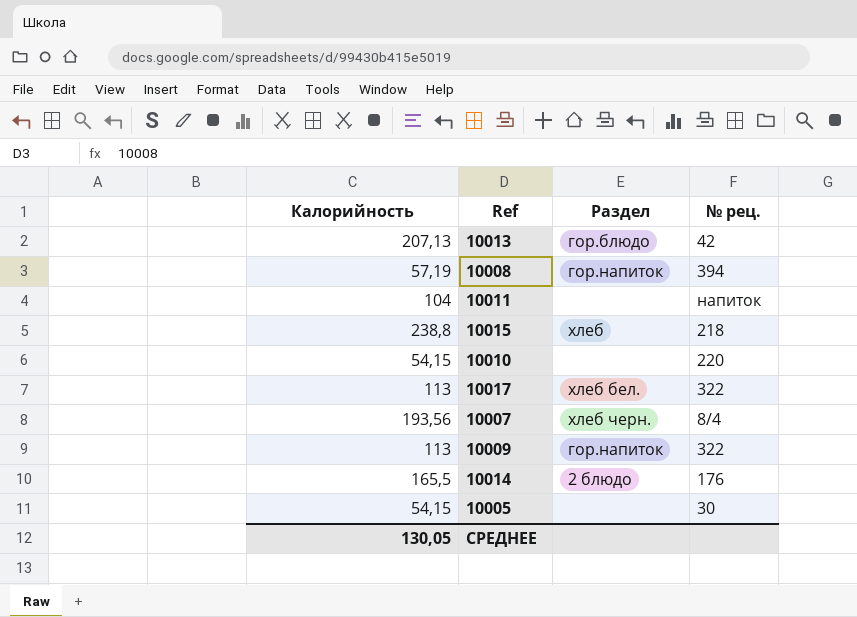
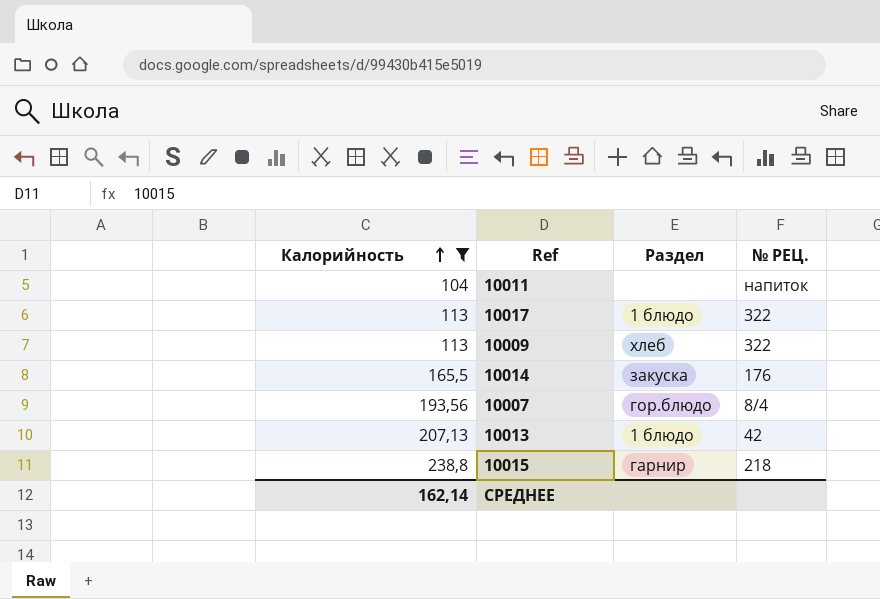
filter: none -> Калорийность >= 104
row order: none -> Калорийность ascending
column name: № рец. -> № РЕЦ.
10017 | Раздел: хлеб бел. -> 1 блюдо
10009 | Раздел: гор.напиток -> хлеб
10014 | Раздел: 2 блюдо -> закуска
10007 | Раздел: хлеб черн. -> гор.блюдо
10013 | Раздел: гор.блюдо -> 1 блюдо
10015 | Раздел: хлеб -> гарнир
СРЕДНЕЕ | Калорийность: 130,05 -> 162,14

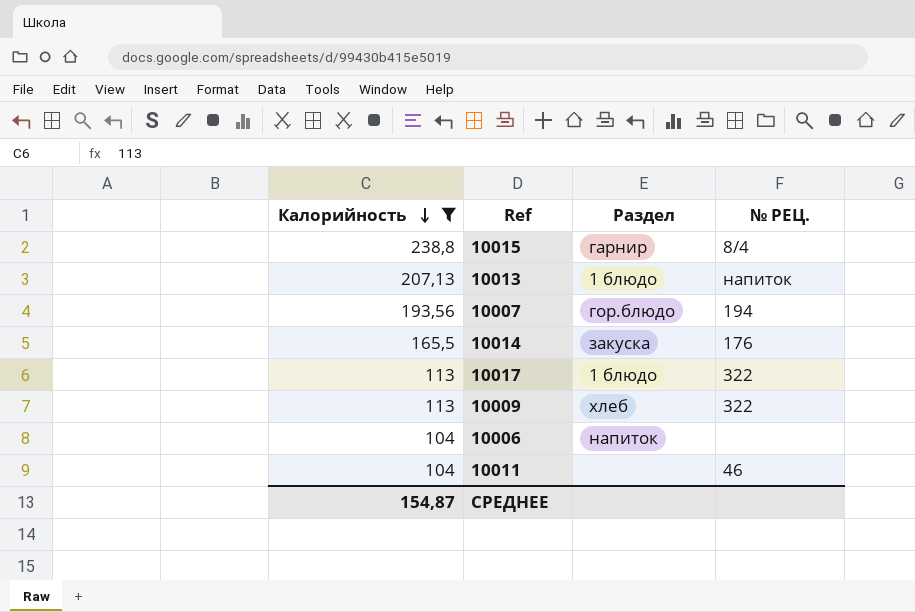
row order: Калорийность ascending -> Калорийность descending
10015 | № РЕЦ.: 218 -> 8/4
10013 | № РЕЦ.: 42 -> напиток
10007 | № РЕЦ.: 8/4 -> 194
row 10006: none -> 104 | напиток | none
10011 | № РЕЦ.: напиток -> 46
СРЕДНЕЕ | Калорийность: 162,14 -> 154,87

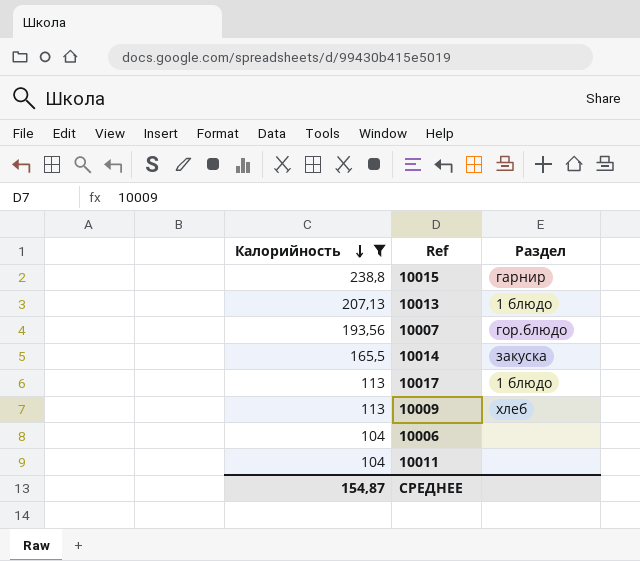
column № РЕЦ. | position: 4 -> none
10006 | Раздел: напиток -> none

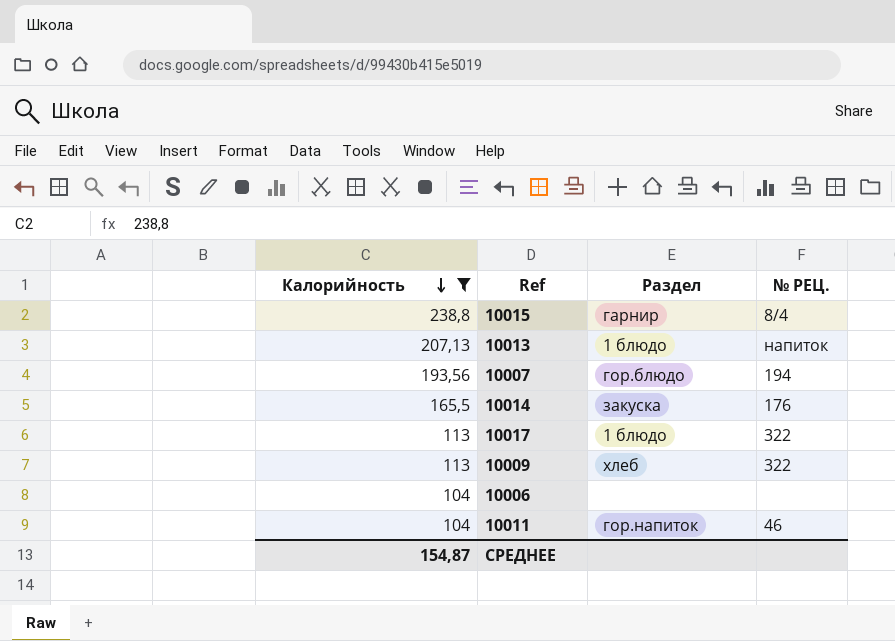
column № РЕЦ. | position: none -> 4
10011 | Раздел: none -> гор.напиток

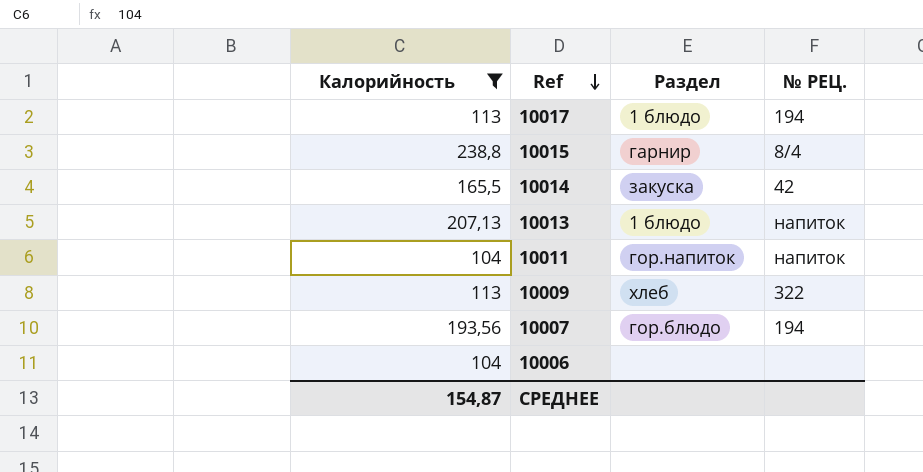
row order: Калорийность descending -> Ref descending
10017 | № РЕЦ.: 322 -> 194
10014 | № РЕЦ.: 176 -> 42
10011 | № РЕЦ.: 46 -> напиток

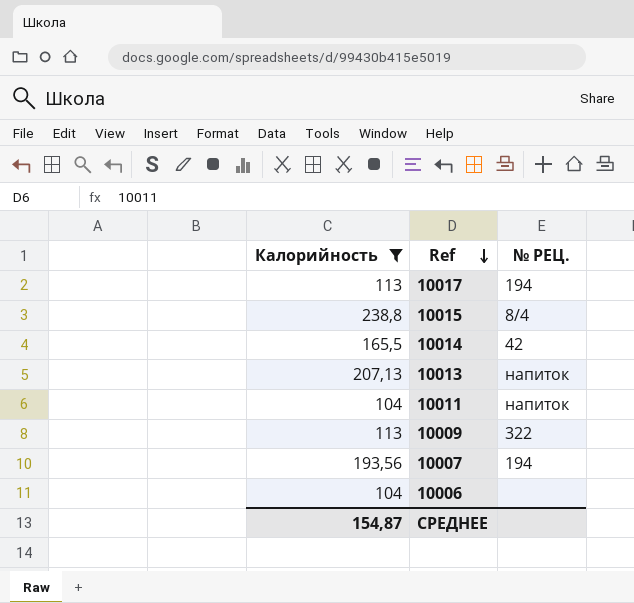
column Раздел | position: 3 -> none

